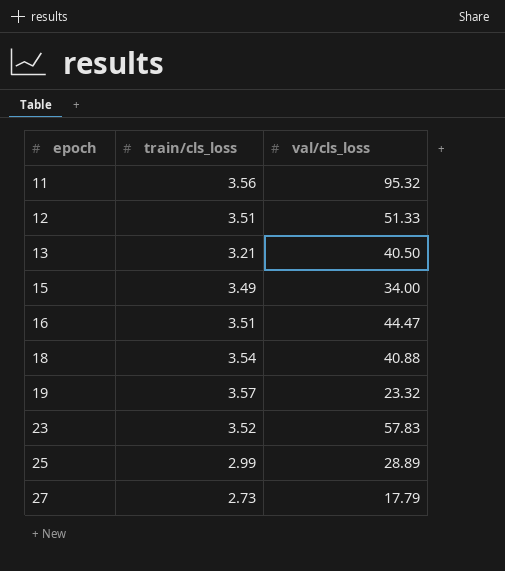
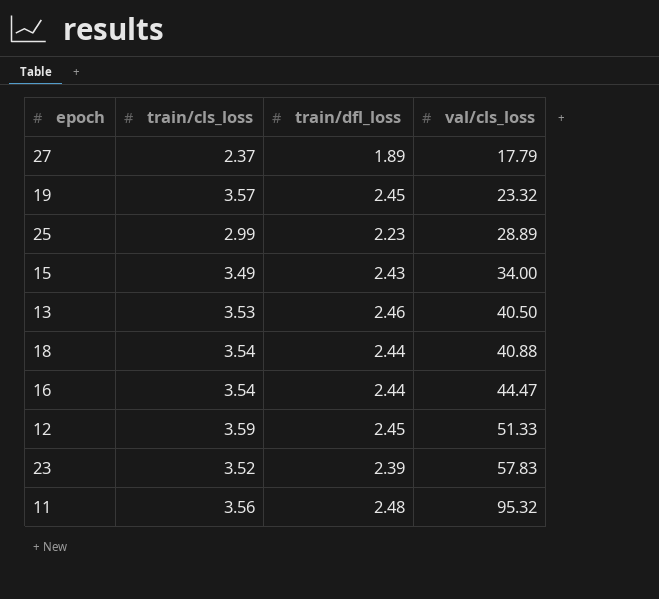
row order: epoch ascending -> val/cls_loss ascending
column train/dfl_loss | position: none -> 3
27 | train/cls_loss: 2.73 -> 2.37
13 | train/cls_loss: 3.21 -> 3.53
16 | train/cls_loss: 3.51 -> 3.54
12 | train/cls_loss: 3.51 -> 3.59

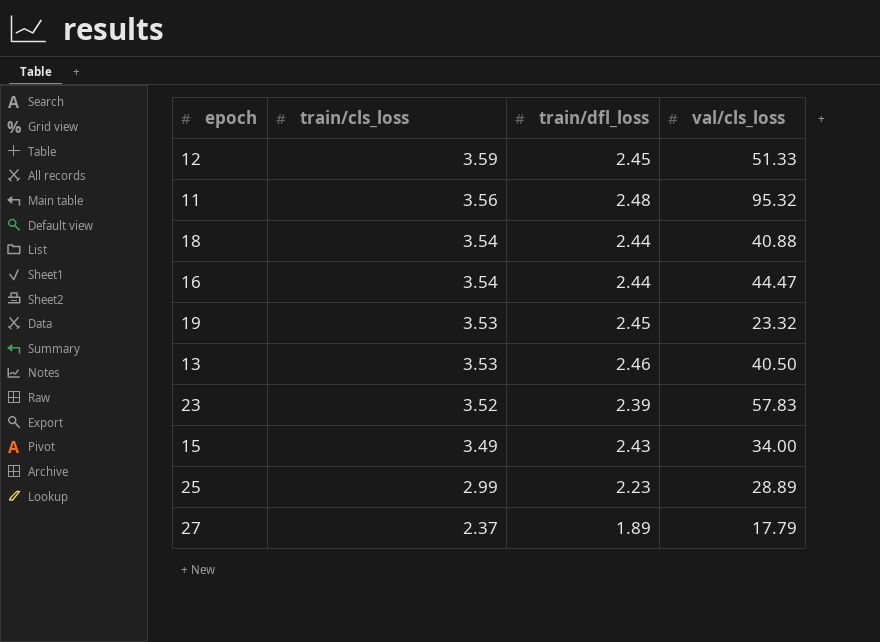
row order: val/cls_loss ascending -> train/cls_loss descending
19 | train/cls_loss: 3.57 -> 3.53

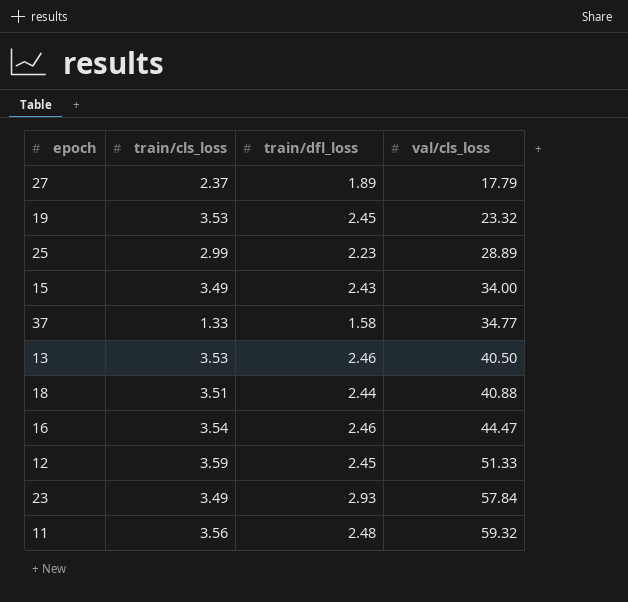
row order: train/cls_loss descending -> val/cls_loss ascending
row 37: none -> 1.33 | 1.58 | 34.77
18 | train/cls_loss: 3.54 -> 3.51
16 | train/dfl_loss: 2.44 -> 2.46
23 | train/cls_loss: 3.52 -> 3.49
23 | train/dfl_loss: 2.39 -> 2.93
23 | val/cls_loss: 57.83 -> 57.84
11 | val/cls_loss: 95.32 -> 59.32

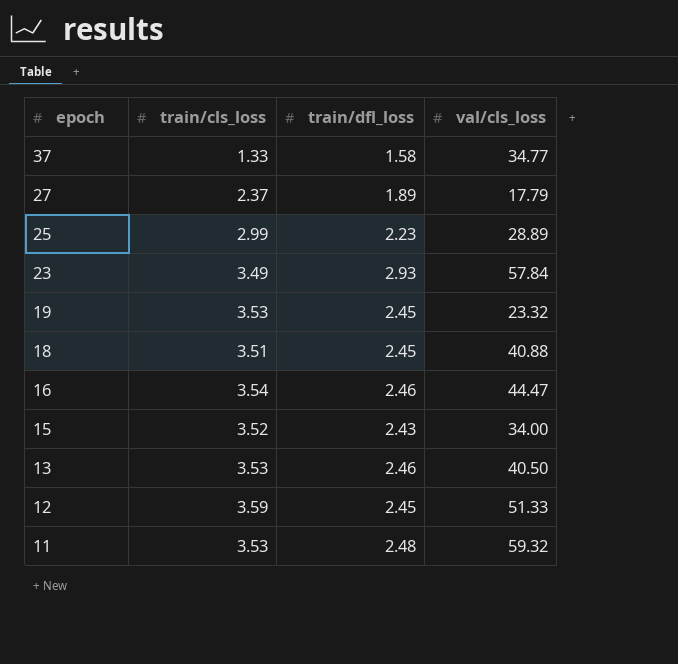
row order: val/cls_loss ascending -> epoch descending
18 | train/dfl_loss: 2.44 -> 2.45
15 | train/cls_loss: 3.49 -> 3.52
11 | train/cls_loss: 3.56 -> 3.53

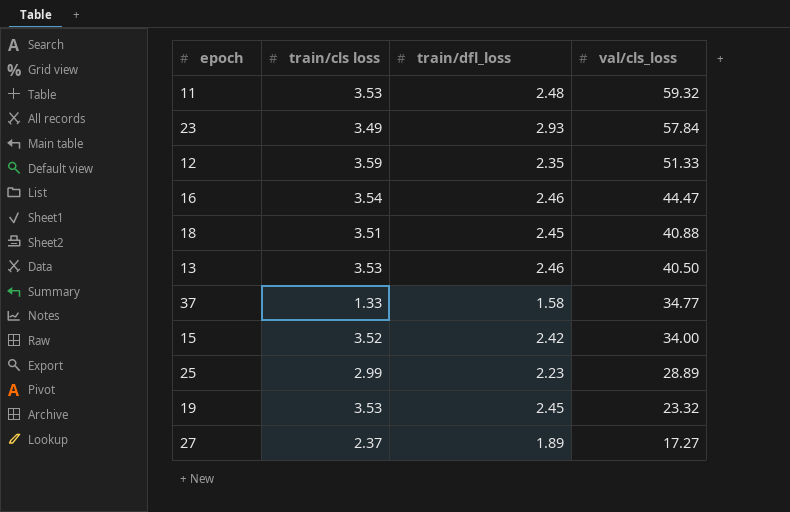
row order: epoch descending -> val/cls_loss descending
column name: train/cls_loss -> train/cls loss
12 | train/dfl_loss: 2.45 -> 2.35
15 | train/dfl_loss: 2.43 -> 2.42
27 | val/cls_loss: 17.79 -> 17.27

